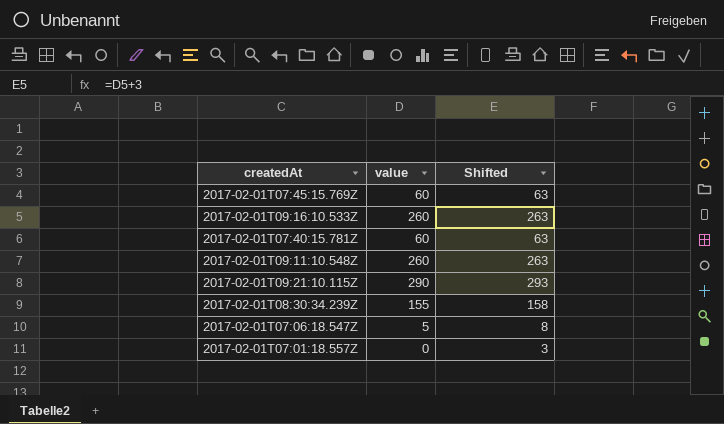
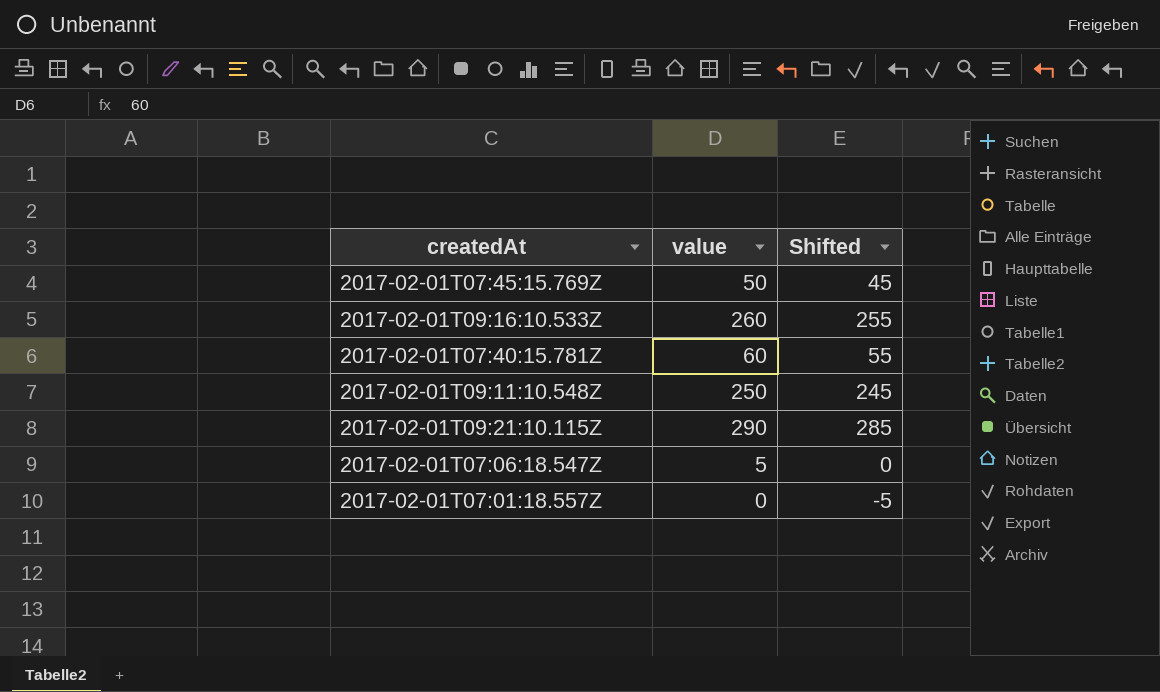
column Shifted | formula: [value] + 3 -> [value] - 5
row 2017-02-01T08:30:34.239Z: 155 | 158 -> none
2017-02-01T07:45:15.769Z | value: 60 -> 50
2017-02-01T09:11:10.548Z | value: 260 -> 250

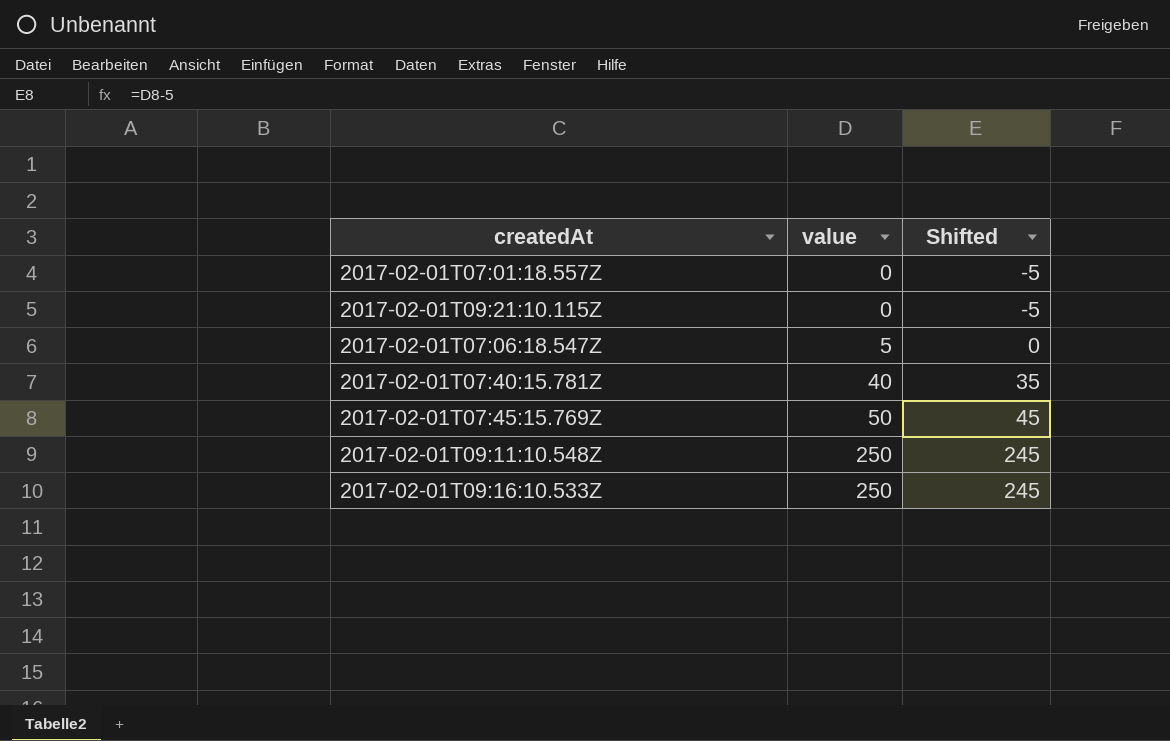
row order: none -> value ascending
2017-02-01T09:21:10.115Z | value: 290 -> 0
2017-02-01T09:21:10.115Z | Shifted: 285 -> -5
2017-02-01T07:40:15.781Z | value: 60 -> 40
2017-02-01T07:40:15.781Z | Shifted: 55 -> 35
2017-02-01T09:16:10.533Z | value: 260 -> 250
2017-02-01T09:16:10.533Z | Shifted: 255 -> 245

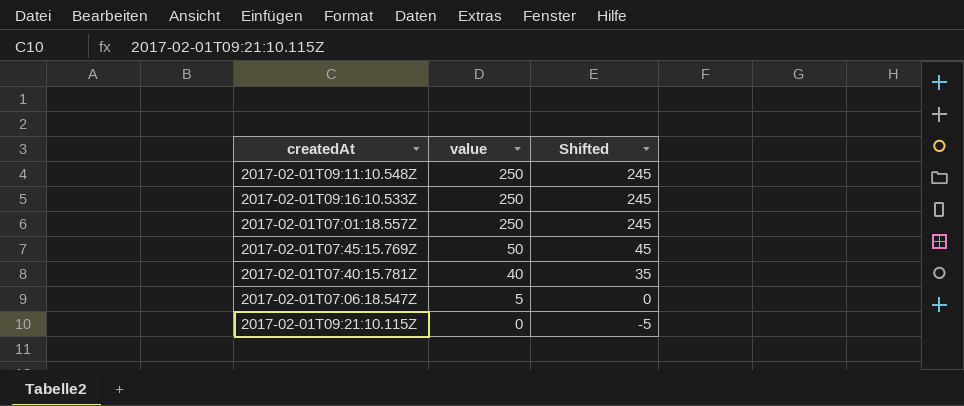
row order: value ascending -> value descending
2017-02-01T07:01:18.557Z | value: 0 -> 250
2017-02-01T07:01:18.557Z | Shifted: -5 -> 245

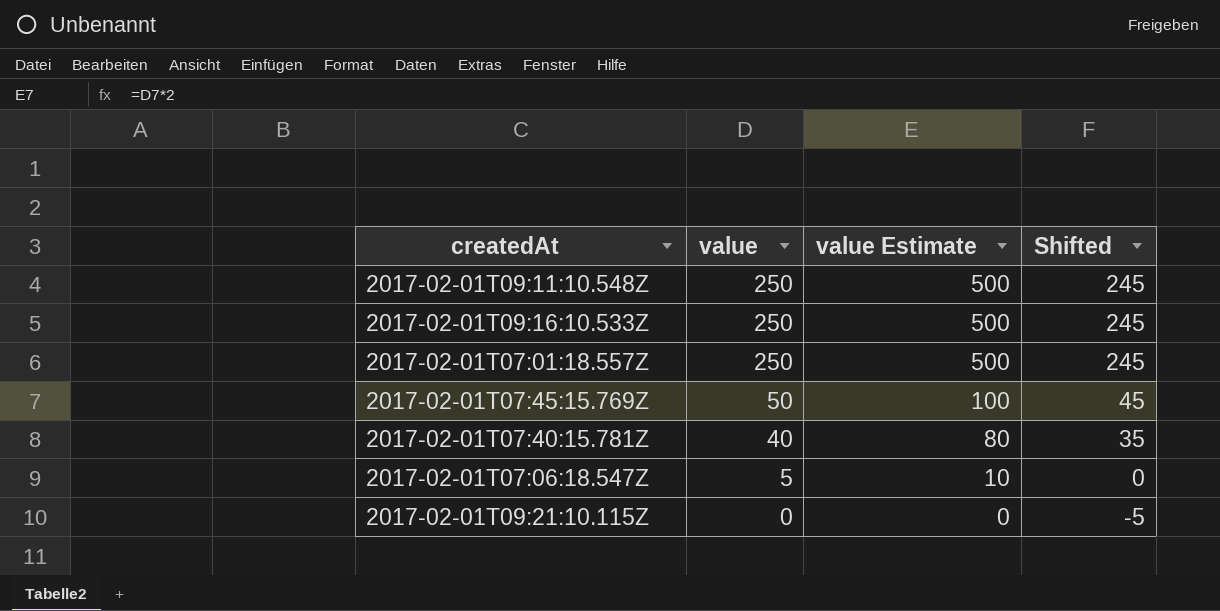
column value Estimate | formula: none -> [value] * 2

